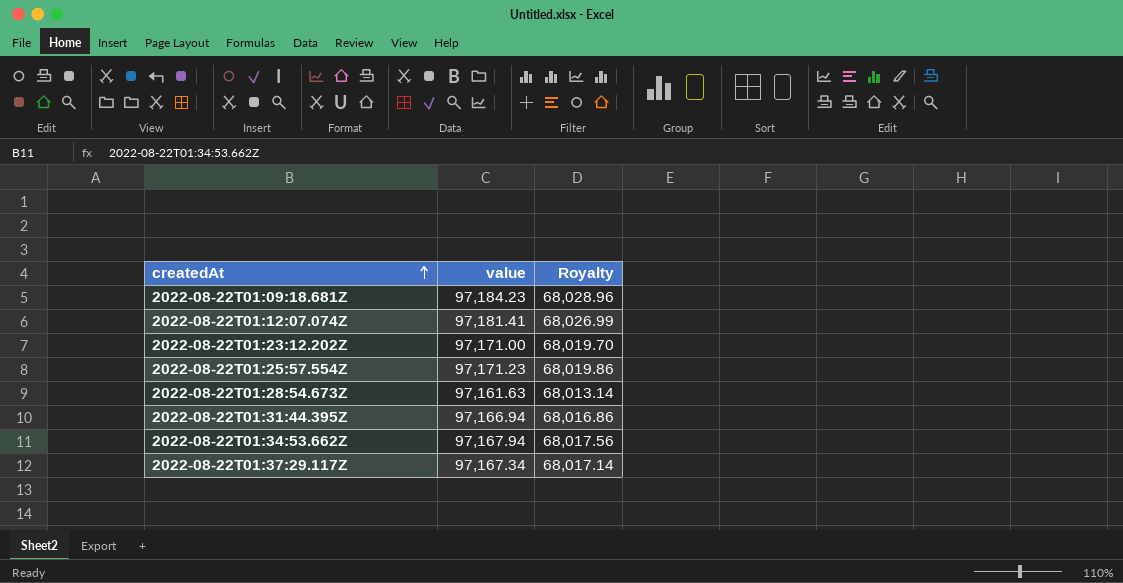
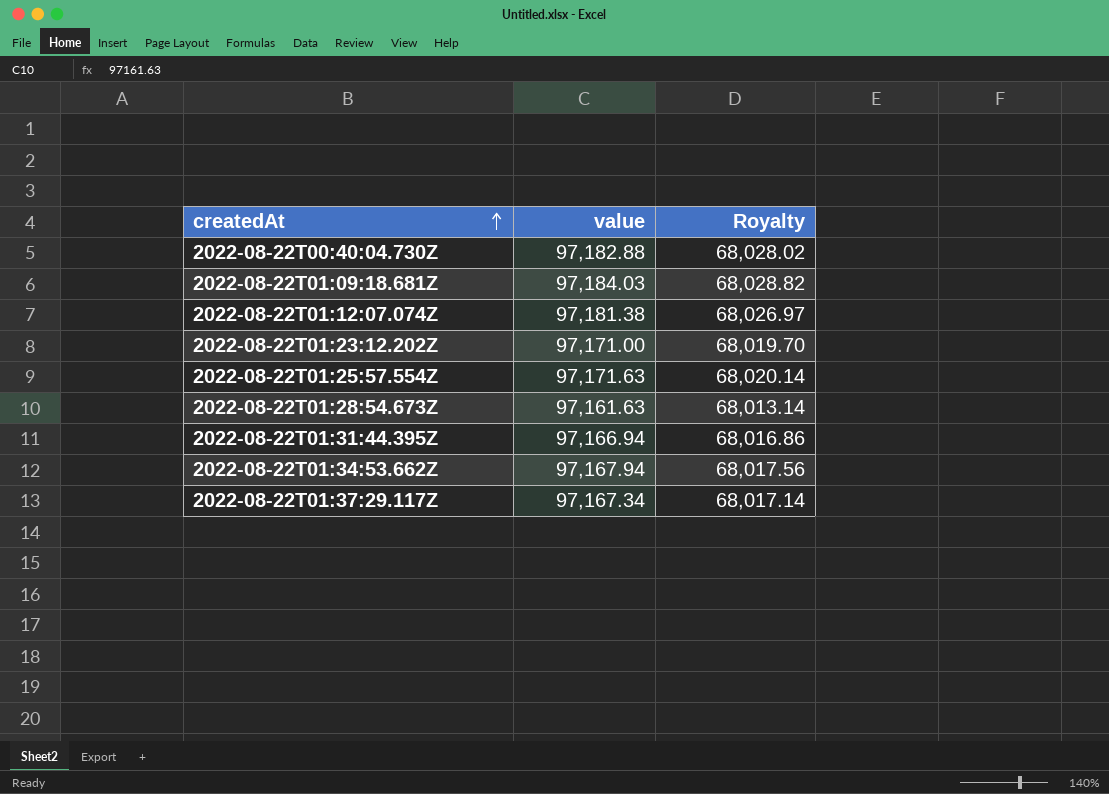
row 2022-08-22T00:40:04.730Z: none -> 97,182.88 | 68,028.02
2022-08-22T01:09:18.681Z | value: 97,184.23 -> 97,184.03
2022-08-22T01:09:18.681Z | Royalty: 68,028.96 -> 68,028.82
2022-08-22T01:12:07.074Z | value: 97,181.41 -> 97,181.38
2022-08-22T01:12:07.074Z | Royalty: 68,026.99 -> 68,026.97
2022-08-22T01:25:57.554Z | value: 97,171.23 -> 97,171.63
2022-08-22T01:25:57.554Z | Royalty: 68,019.86 -> 68,020.14

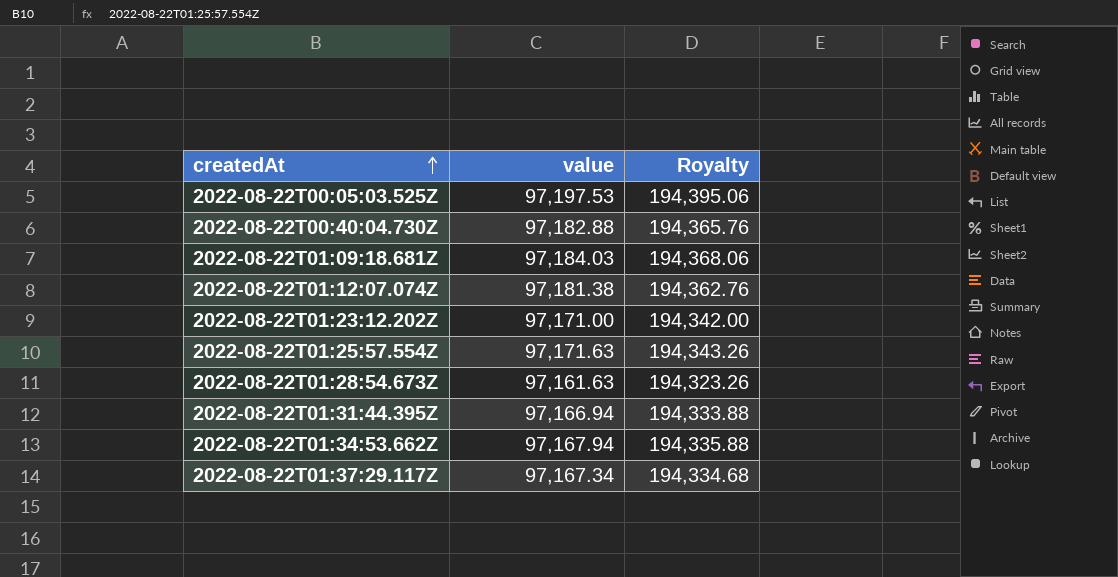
column Royalty | formula: [value] * 0.7 -> [value] * 2
row 2022-08-22T00:05:03.525Z: none -> 97,197.53 | 194,395.06

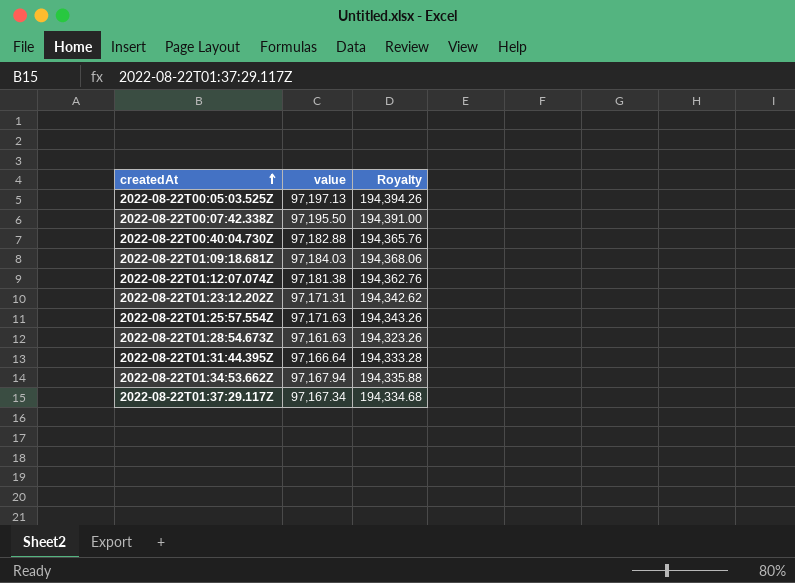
2022-08-22T00:05:03.525Z | value: 97,197.53 -> 97,197.13
2022-08-22T00:05:03.525Z | Royalty: 194,395.06 -> 194,394.26
row 2022-08-22T00:07:42.338Z: none -> 97,195.50 | 194,391.00
2022-08-22T01:23:12.202Z | value: 97,171.00 -> 97,171.31
2022-08-22T01:23:12.202Z | Royalty: 194,342.00 -> 194,342.62
2022-08-22T01:31:44.395Z | value: 97,166.94 -> 97,166.64
2022-08-22T01:31:44.395Z | Royalty: 194,333.88 -> 194,333.28

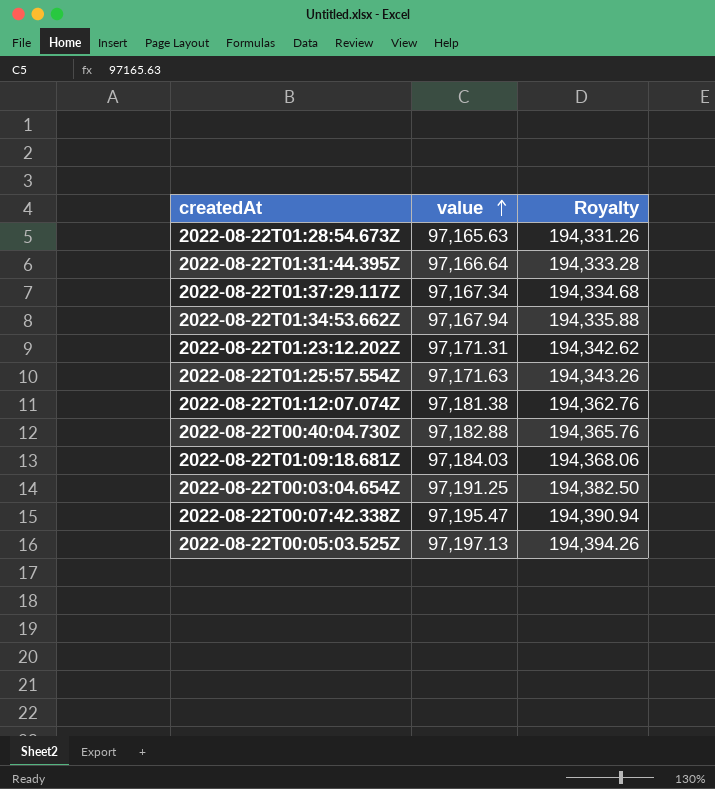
row order: createdAt ascending -> value ascending
2022-08-22T01:28:54.673Z | value: 97,161.63 -> 97,165.63
2022-08-22T01:28:54.673Z | Royalty: 194,323.26 -> 194,331.26
row 2022-08-22T00:03:04.654Z: none -> 97,191.25 | 194,382.50
2022-08-22T00:07:42.338Z | value: 97,195.50 -> 97,195.47
2022-08-22T00:07:42.338Z | Royalty: 194,391.00 -> 194,390.94

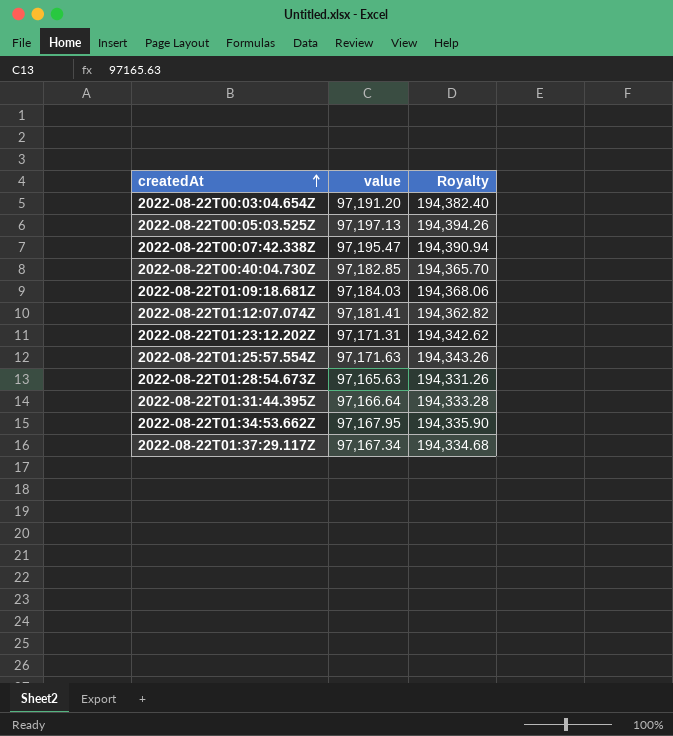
row order: value ascending -> createdAt ascending
2022-08-22T00:03:04.654Z | value: 97,191.25 -> 97,191.20
2022-08-22T00:03:04.654Z | Royalty: 194,382.50 -> 194,382.40
2022-08-22T00:40:04.730Z | value: 97,182.88 -> 97,182.85
2022-08-22T00:40:04.730Z | Royalty: 194,365.76 -> 194,365.70
2022-08-22T01:12:07.074Z | value: 97,181.38 -> 97,181.41
2022-08-22T01:12:07.074Z | Royalty: 194,362.76 -> 194,362.82
2022-08-22T01:34:53.662Z | value: 97,167.94 -> 97,167.95
2022-08-22T01:34:53.662Z | Royalty: 194,335.88 -> 194,335.90

